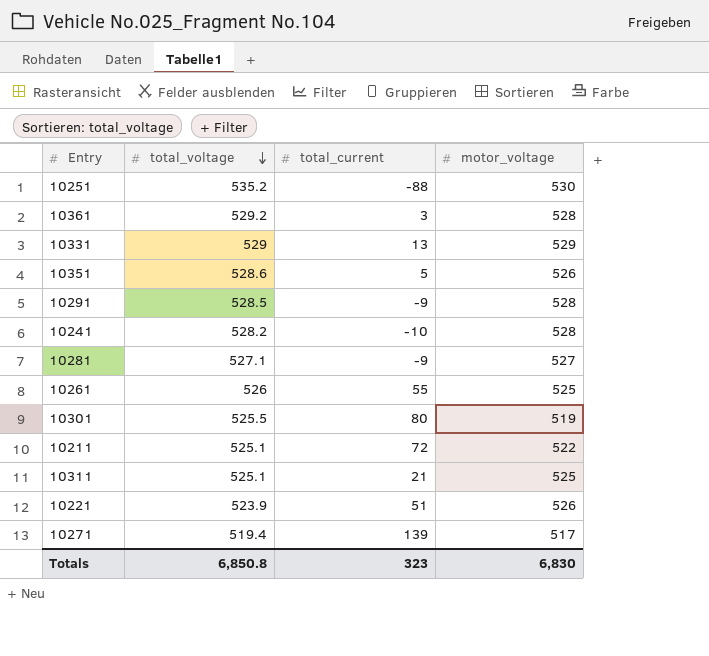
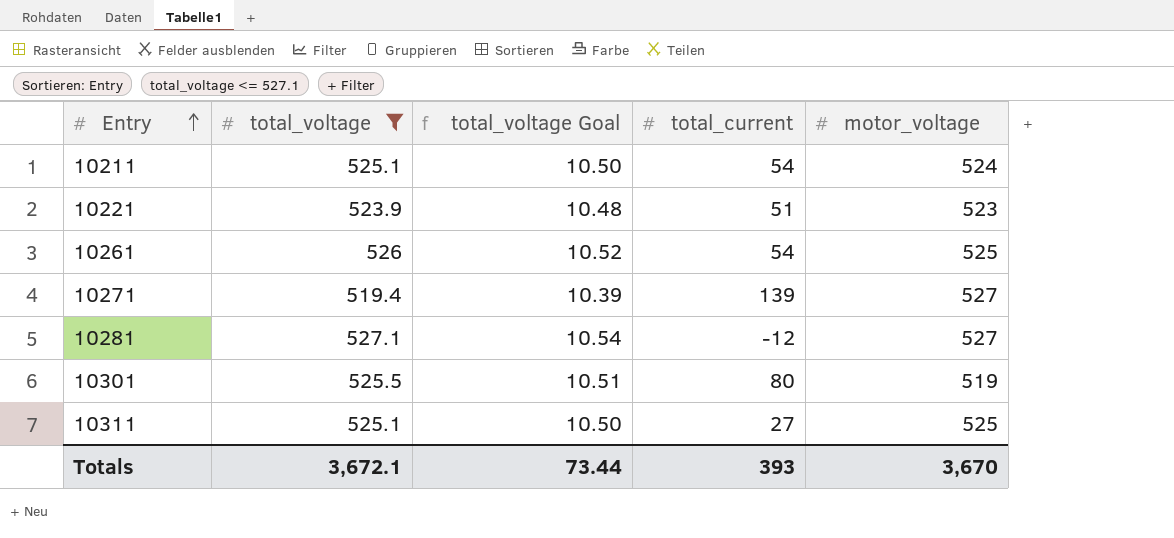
filter: none -> total_voltage <= 527.1
row order: total_voltage descending -> Entry ascending
column total_voltage Goal | formula: none -> [total_voltage] * 0.02
10211 | total_current: 72 -> 54
10211 | motor_voltage: 522 -> 524
10221 | motor_voltage: 526 -> 523
10261 | total_current: 55 -> 54
10271 | motor_voltage: 517 -> 527
10281 | total_current: -9 -> -12
10311 | total_current: 21 -> 27
Totals | total_voltage: 6,850.8 -> 3,672.1
Totals | total_current: 323 -> 393
Totals | motor_voltage: 6,830 -> 3,670

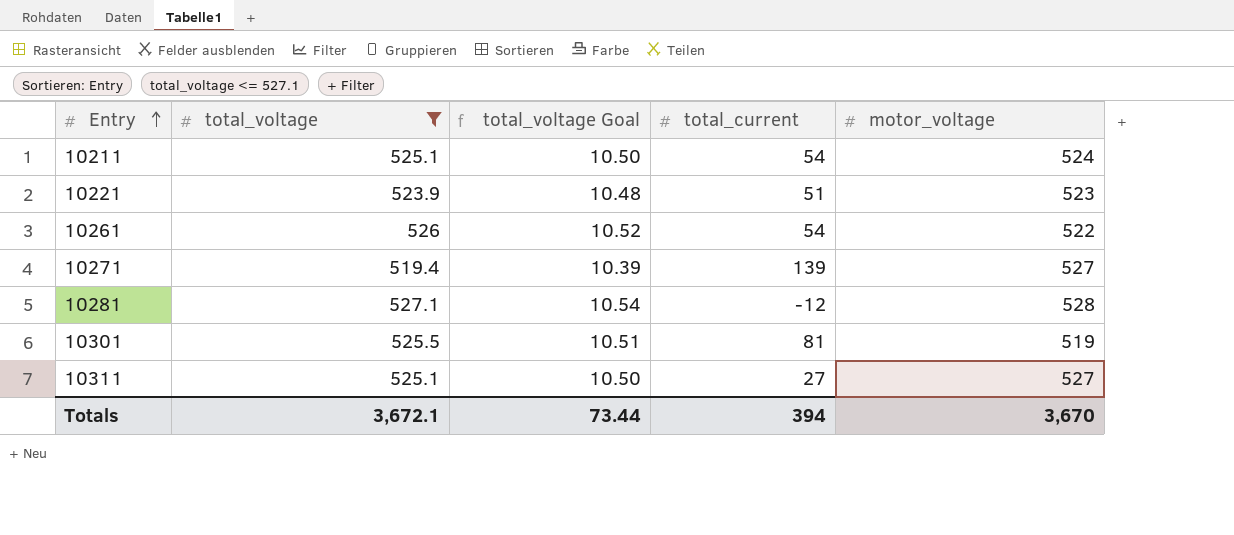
10261 | motor_voltage: 525 -> 522
10281 | motor_voltage: 527 -> 528
10301 | total_current: 80 -> 81
10311 | motor_voltage: 525 -> 527
Totals | total_current: 393 -> 394

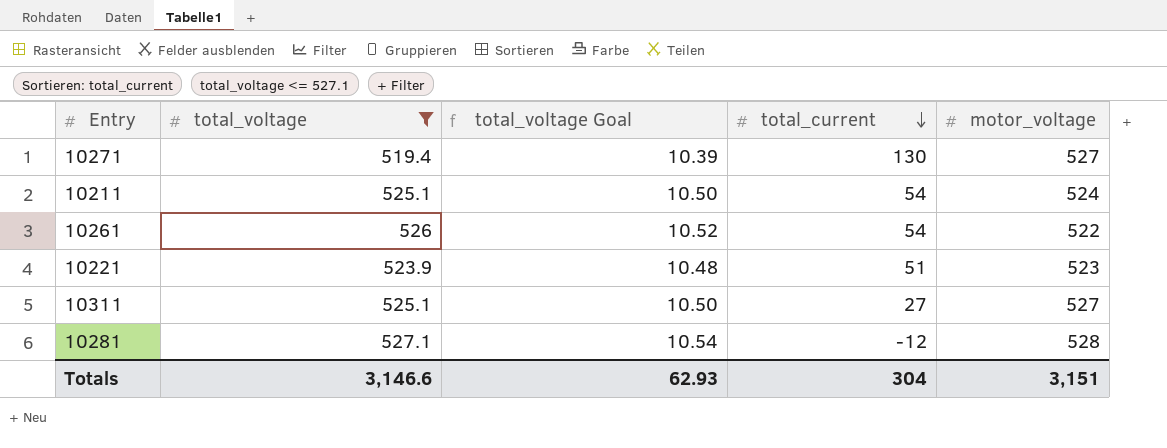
row order: Entry ascending -> total_current descending
row 10301: 525.5 | 10.51 | 81 | 519 -> none
10271 | total_current: 139 -> 130
Totals | total_voltage: 3,672.1 -> 3,146.6
Totals | total_voltage Goal: 73.44 -> 62.93
Totals | total_current: 394 -> 304
Totals | motor_voltage: 3,670 -> 3,151

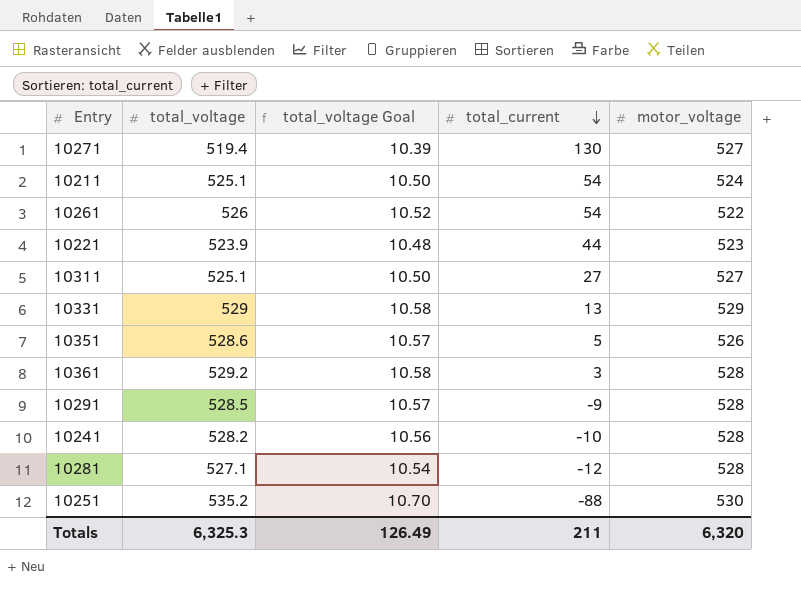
filter: total_voltage <= 527.1 -> none
10221 | total_current: 51 -> 44
Totals | total_voltage: 3,146.6 -> 6,325.3
Totals | total_voltage Goal: 62.93 -> 126.49
Totals | total_current: 304 -> 211
Totals | motor_voltage: 3,151 -> 6,320

